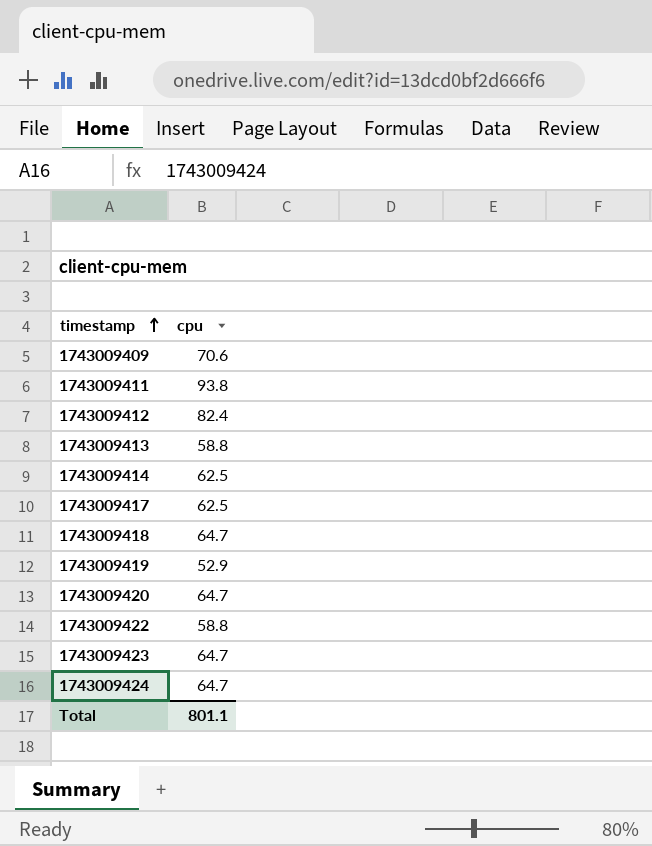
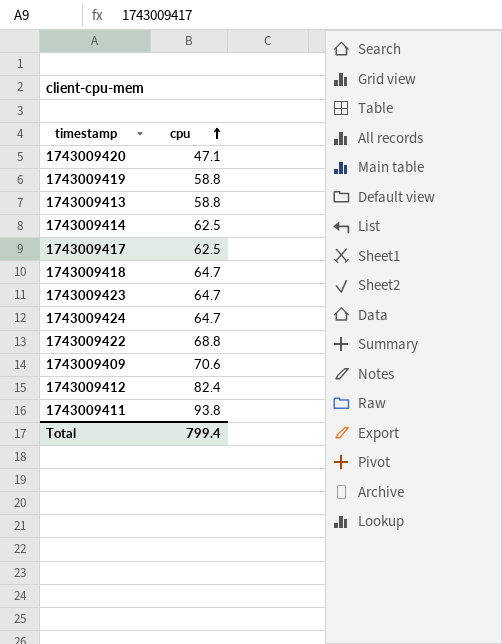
row order: timestamp ascending -> cpu ascending
1743009420 | cpu: 64.7 -> 47.1
1743009419 | cpu: 52.9 -> 58.8
1743009422 | cpu: 58.8 -> 68.8
Total | cpu: 801.1 -> 799.4

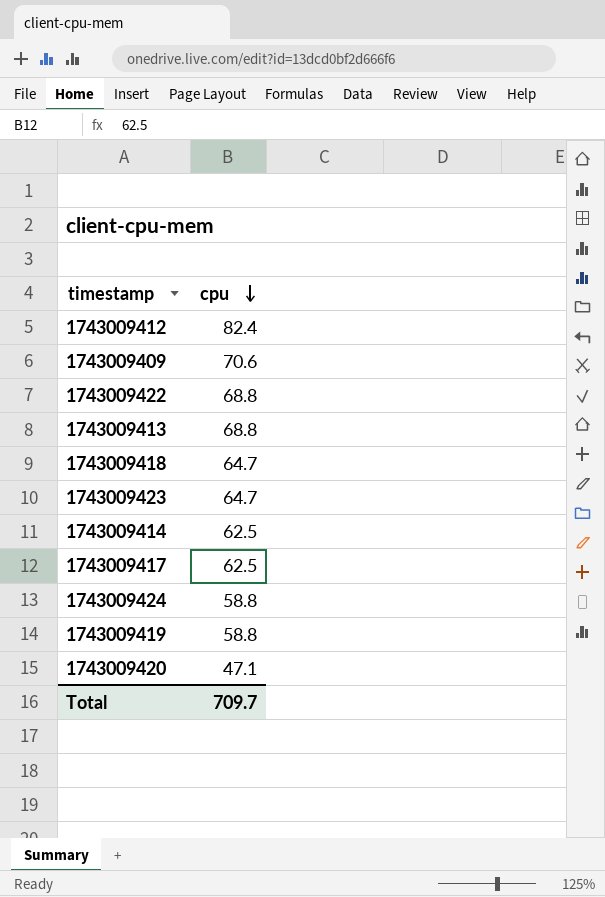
row order: cpu ascending -> cpu descending
row 1743009411: 93.8 -> none
1743009413 | cpu: 58.8 -> 68.8
1743009424 | cpu: 64.7 -> 58.8
Total | cpu: 799.4 -> 709.7

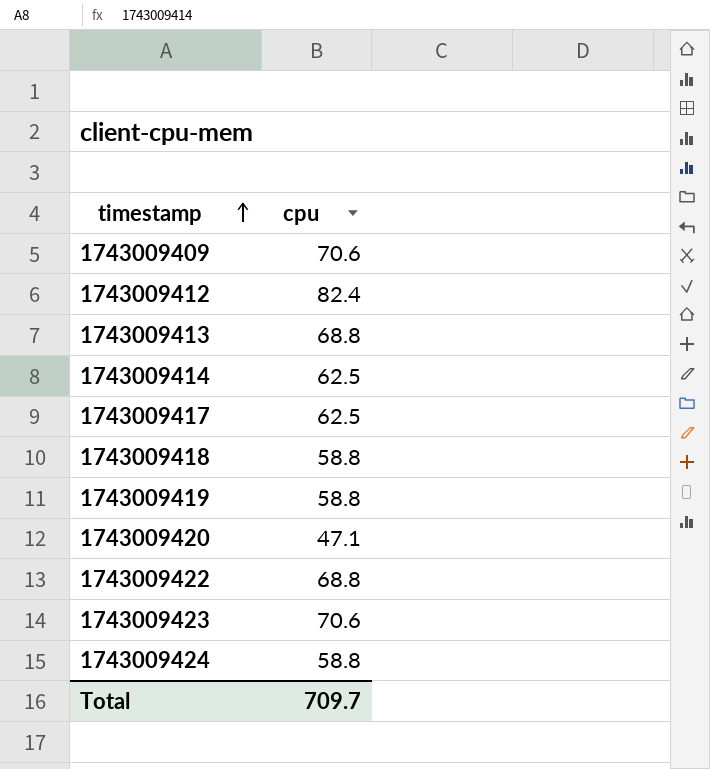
row order: cpu descending -> timestamp ascending
1743009418 | cpu: 64.7 -> 58.8
1743009423 | cpu: 64.7 -> 70.6

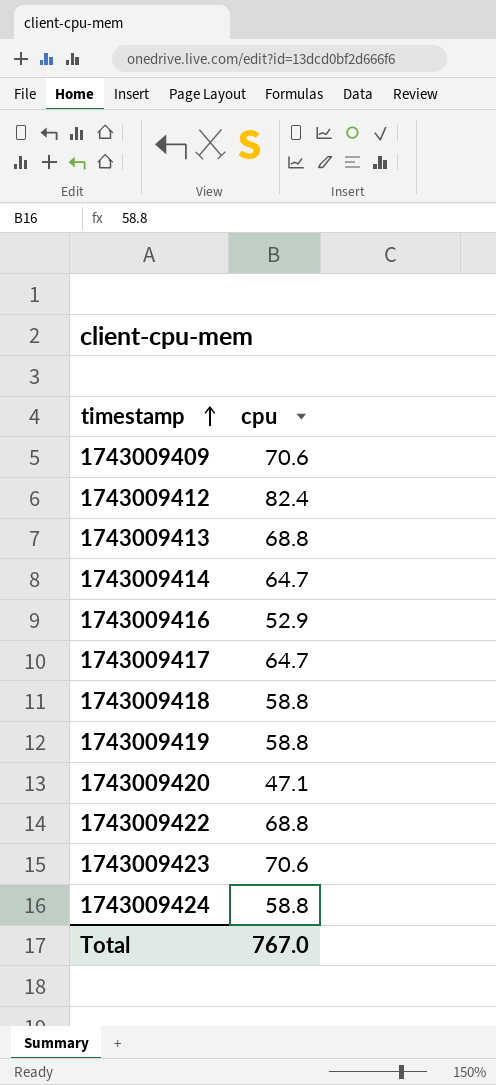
1743009414 | cpu: 62.5 -> 64.7
row 1743009416: none -> 52.9
1743009417 | cpu: 62.5 -> 64.7
Total | cpu: 709.7 -> 767.0

